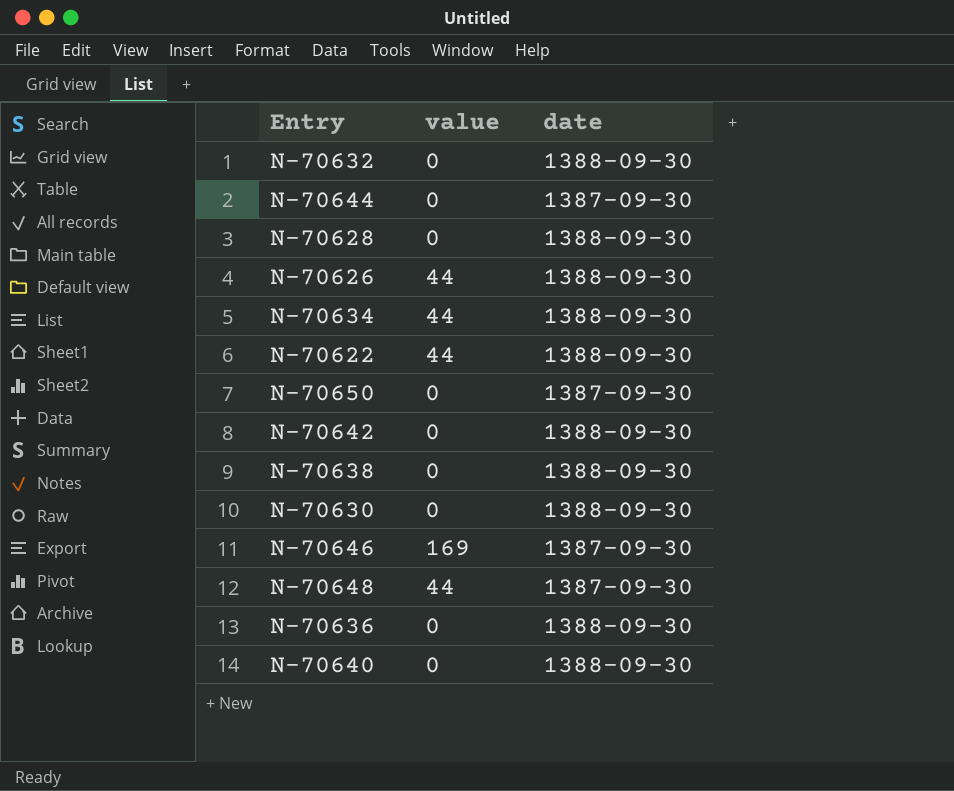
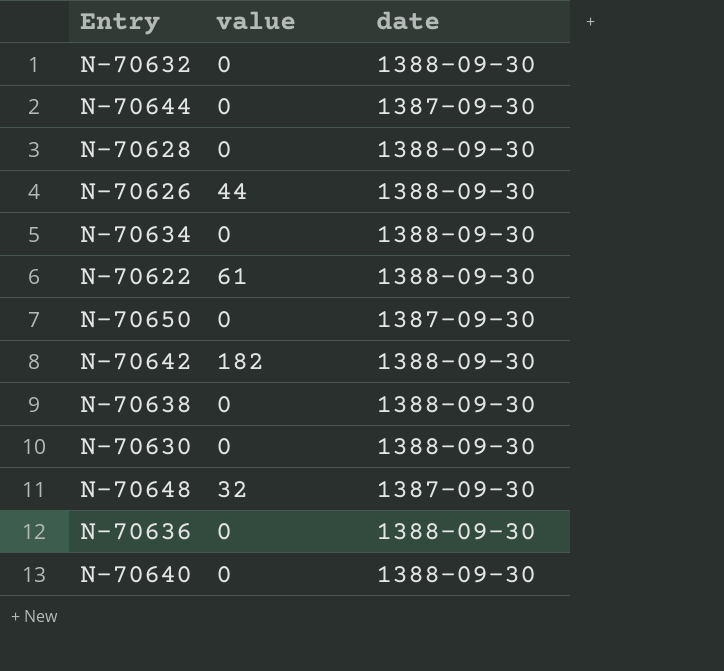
row N-70646: 169 | 1387-09-30 -> none
N-70634 | value: 44 -> 0
N-70622 | value: 44 -> 61
N-70642 | value: 0 -> 182
N-70648 | value: 44 -> 32

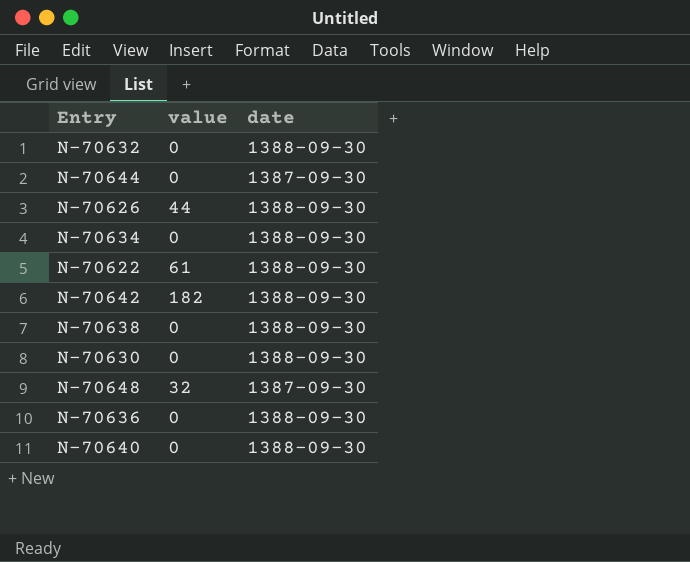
row N-70628: 0 | 1388-09-30 -> none
row N-70650: 0 | 1387-09-30 -> none

